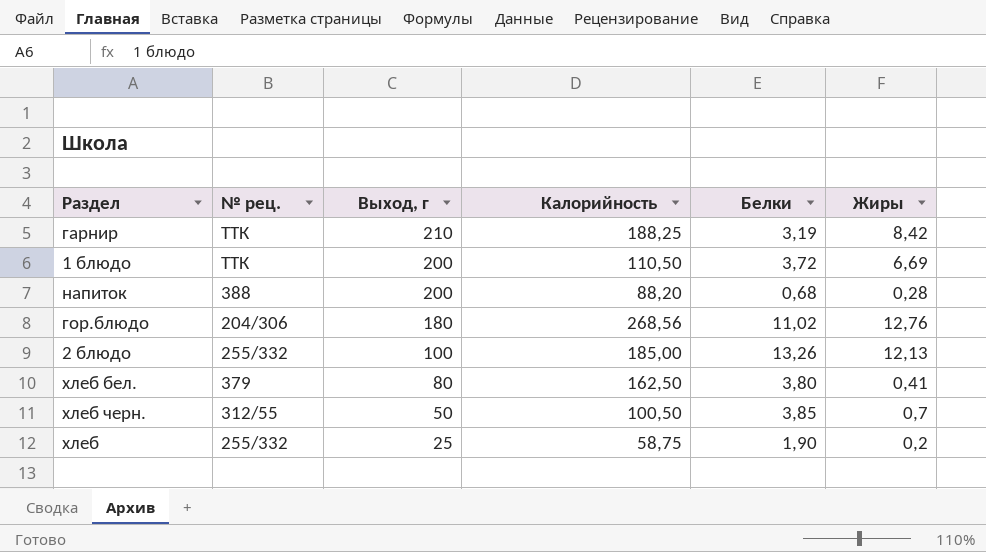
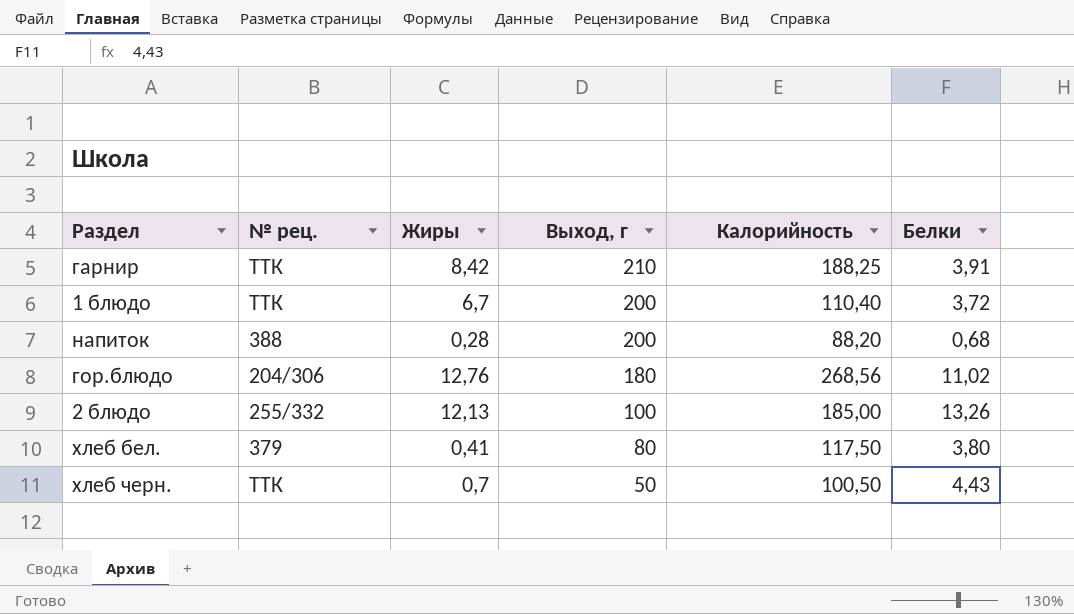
column Жиры | position: 6 -> 3
row хлеб: 255/332 | 25 | 58,75 | 1,90 | 0,2 -> none
гарнир | Белки: 3,19 -> 3,91
1 блюдо | Жиры: 6,69 -> 6,7
1 блюдо | Калорийность: 110,50 -> 110,40
хлеб бел. | Калорийность: 162,50 -> 117,50
хлеб черн. | № рец.: 312/55 -> ТТК
хлеб черн. | Белки: 3,85 -> 4,43

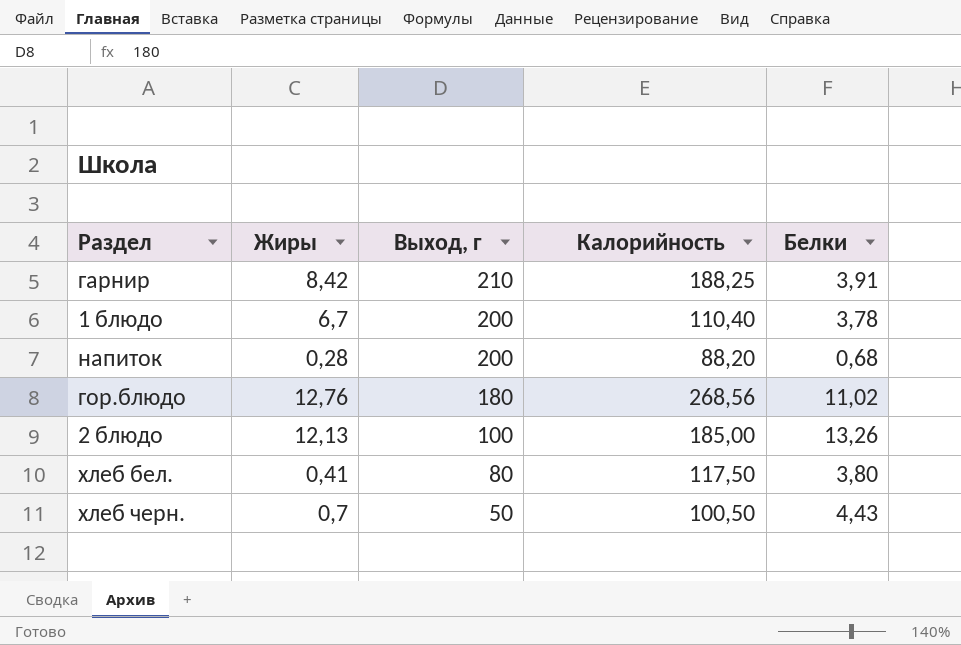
column № рец. | position: 2 -> none
1 блюдо | Белки: 3,72 -> 3,78

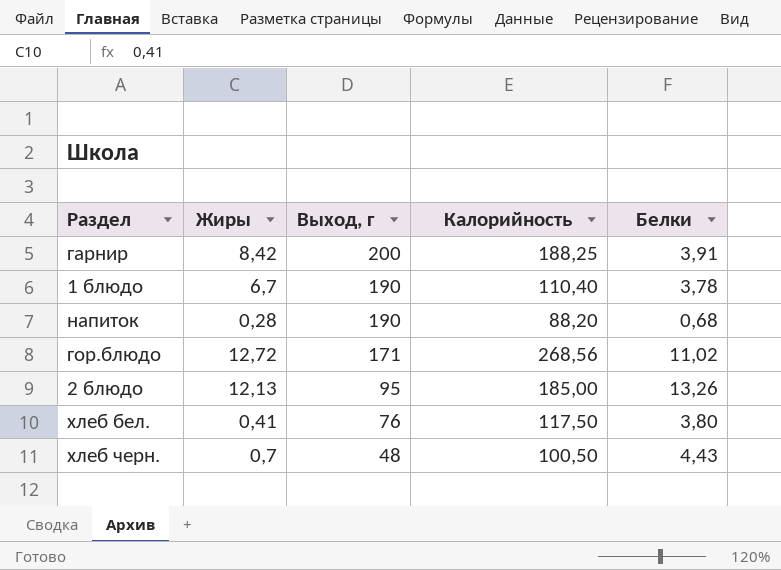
гарнир | Выход, г: 210 -> 200
1 блюдо | Выход, г: 200 -> 190
напиток | Выход, г: 200 -> 190
гор.блюдо | Жиры: 12,76 -> 12,72
гор.блюдо | Выход, г: 180 -> 171
2 блюдо | Выход, г: 100 -> 95
хлеб бел. | Выход, г: 80 -> 76
хлеб черн. | Выход, г: 50 -> 48

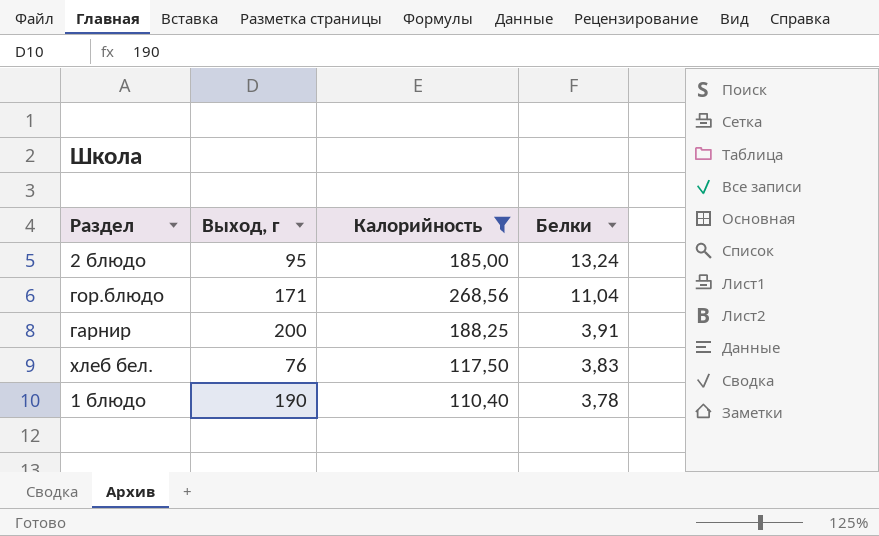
filter: none -> Калорийность >= 110,40
row order: Выход, г descending -> Белки descending
column Жиры | position: 2 -> none
2 блюдо | Белки: 13,26 -> 13,24
гор.блюдо | Белки: 11,02 -> 11,04
хлеб бел. | Белки: 3,80 -> 3,83

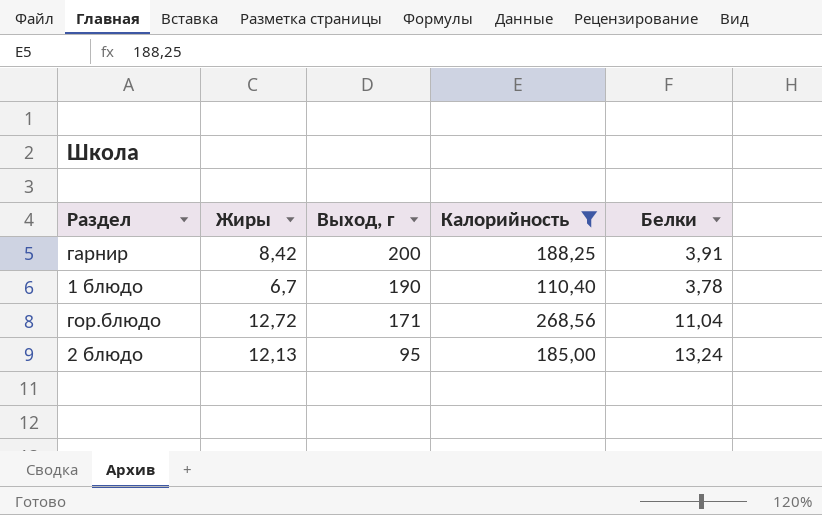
row order: Белки descending -> Выход, г descending
column Жиры | position: none -> 2
row хлеб бел.: 76 | 117,50 | 3,83 -> none

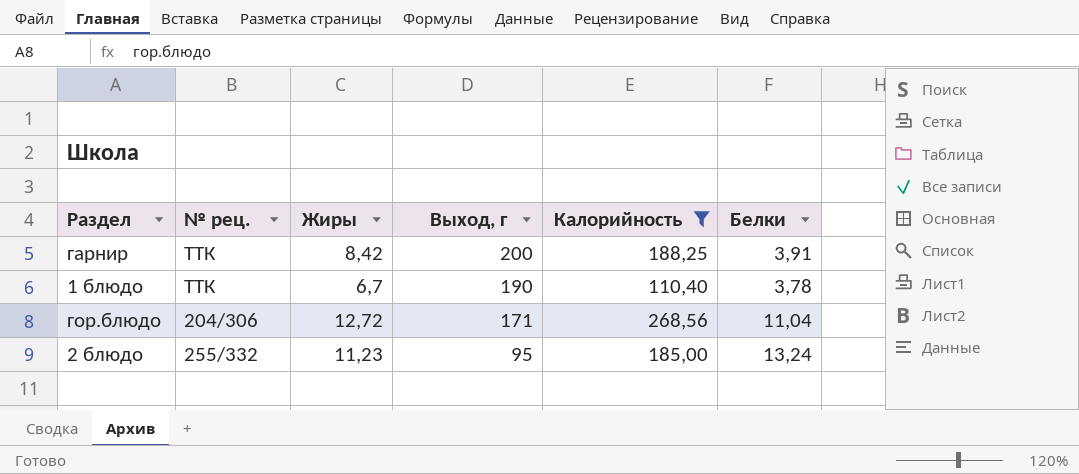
column № рец. | position: none -> 2
2 блюдо | Жиры: 12,13 -> 11,23

